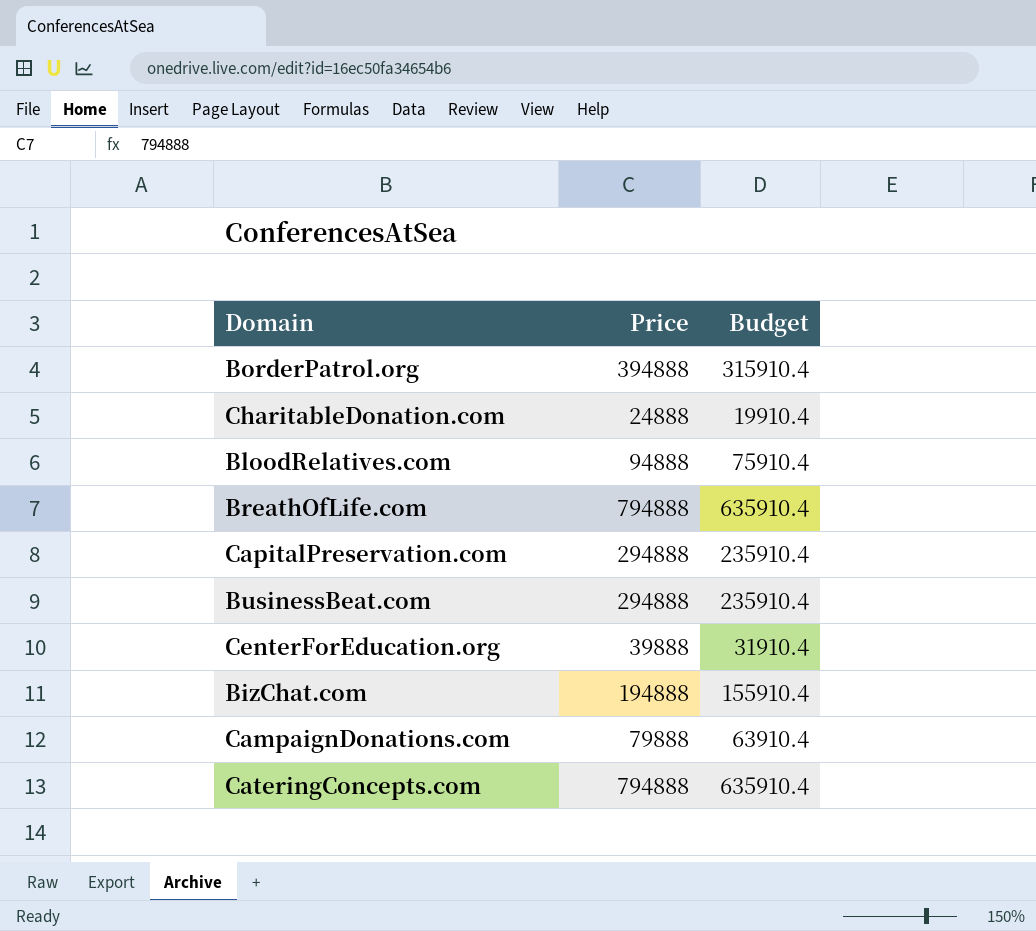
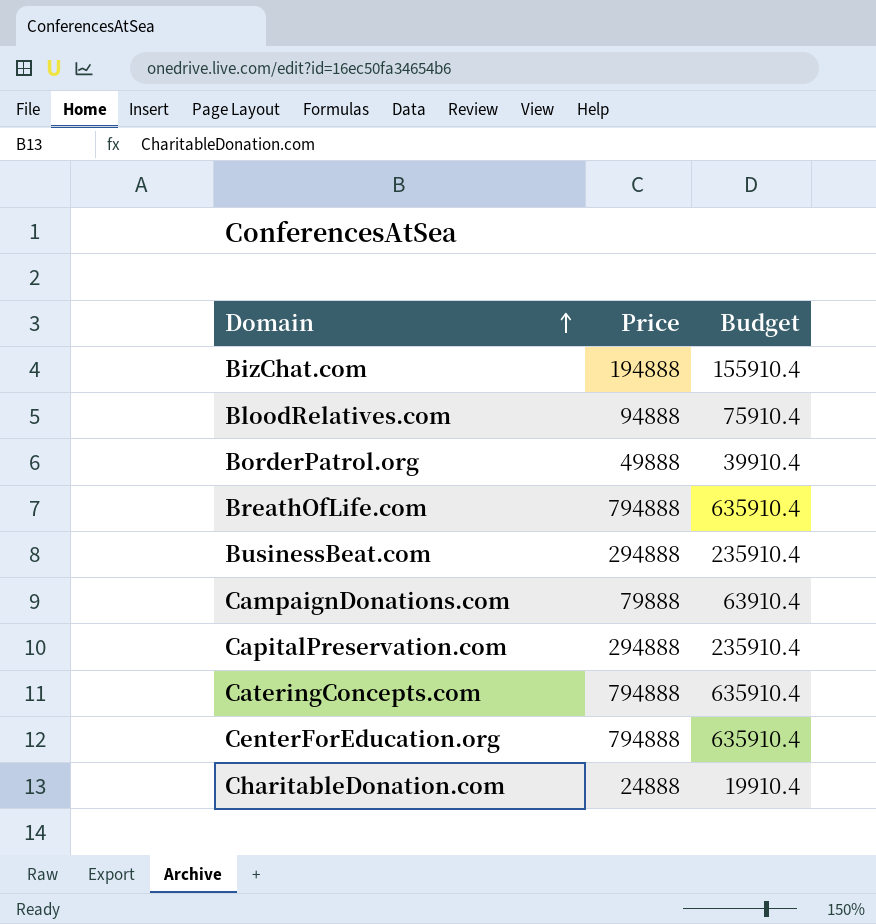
row order: none -> Domain ascending
BorderPatrol.org | Price: 394888 -> 49888
BorderPatrol.org | Budget: 315910.4 -> 39910.4
CenterForEducation.org | Price: 39888 -> 794888
CenterForEducation.org | Budget: 31910.4 -> 635910.4

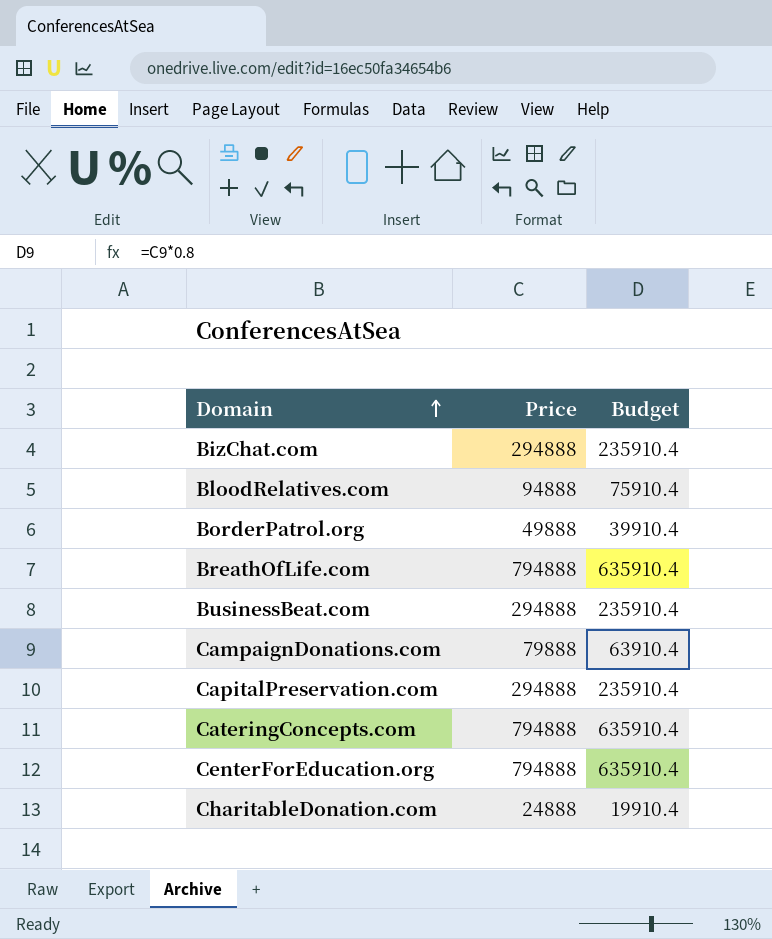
BizChat.com | Price: 194888 -> 294888
BizChat.com | Budget: 155910.4 -> 235910.4

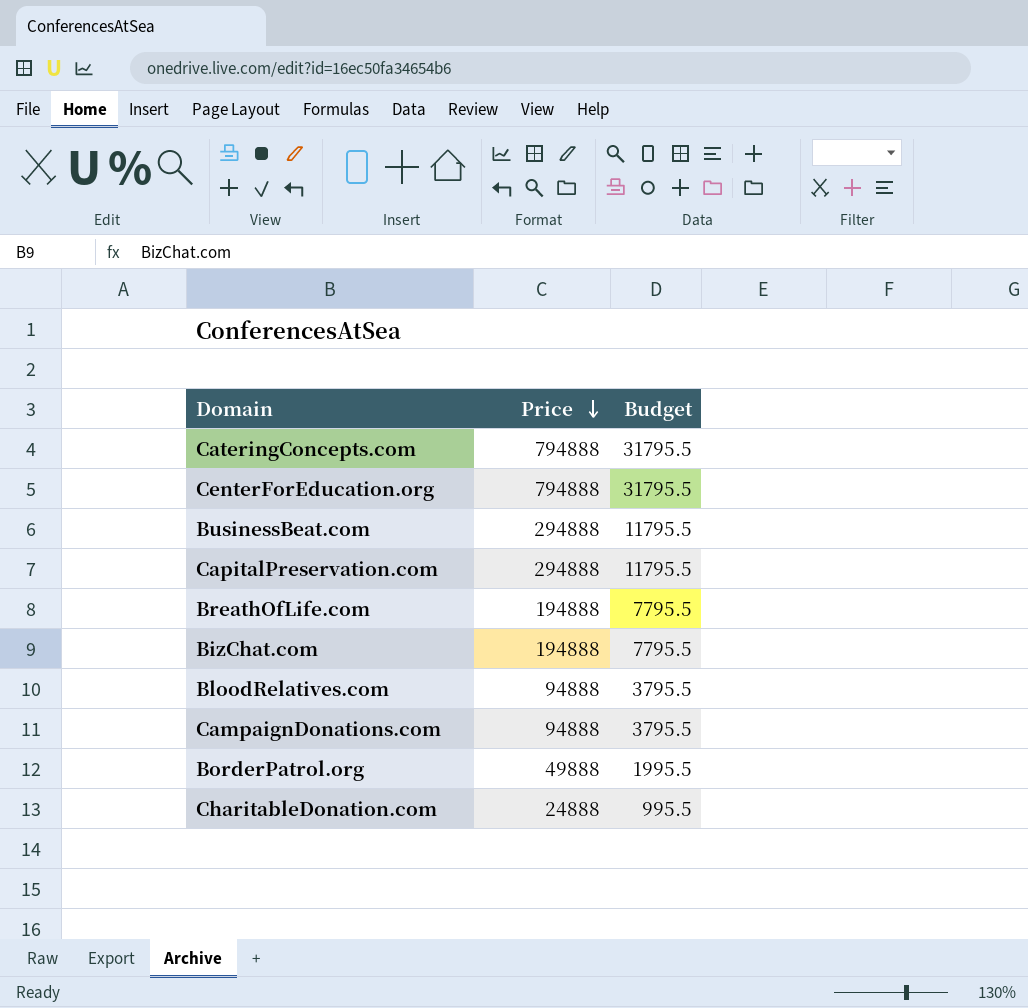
row order: Domain ascending -> Price descending
column Budget | formula: [Price] * 0.8 -> [Price] * 0.04
BreathOfLife.com | Price: 794888 -> 194888
BizChat.com | Price: 294888 -> 194888
CampaignDonations.com | Price: 79888 -> 94888

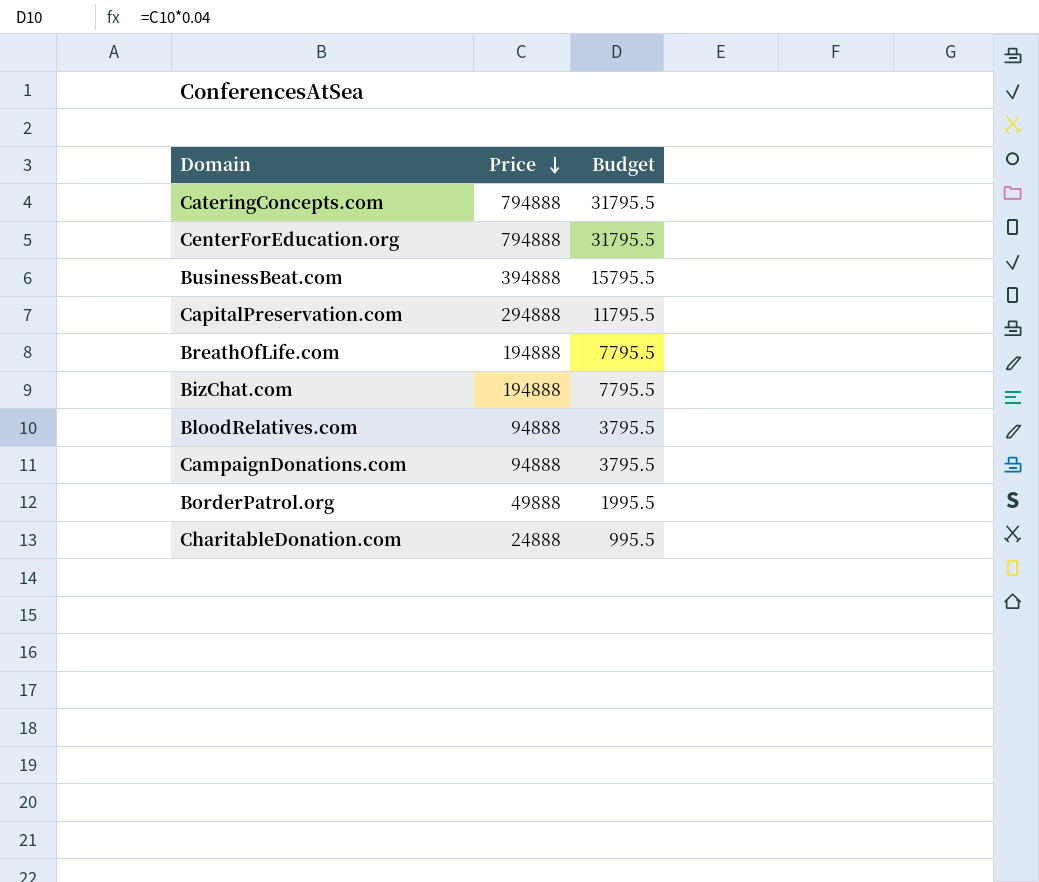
BusinessBeat.com | Price: 294888 -> 394888
BusinessBeat.com | Budget: 11795.5 -> 15795.5

